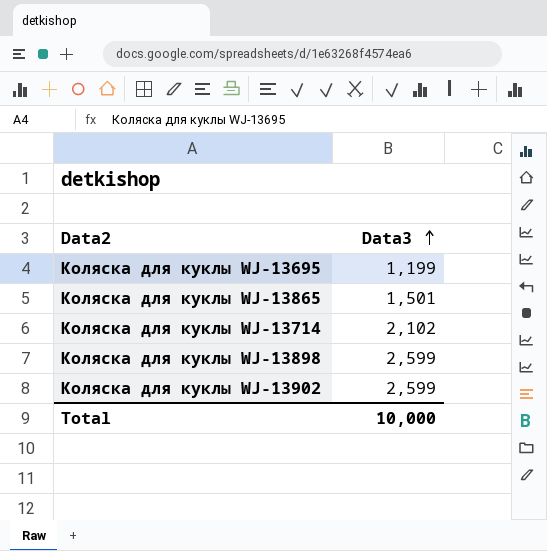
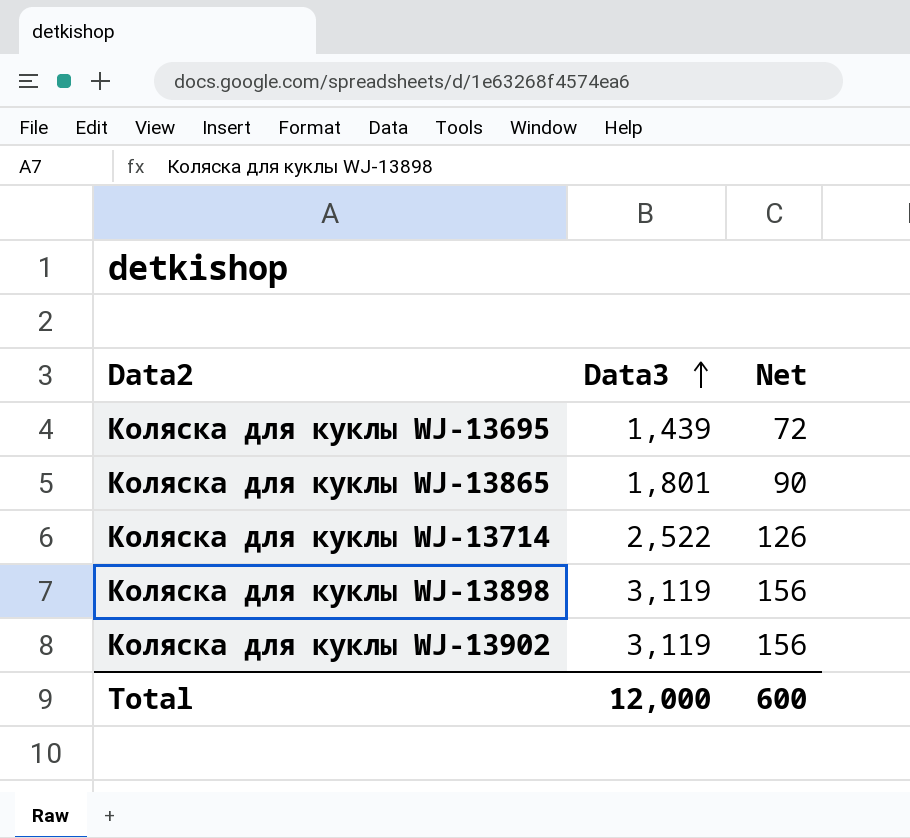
column Net | formula: none -> [Data3] * 0.05
Коляска для куклы WJ-13695 | Data3: 1,199 -> 1,439
Коляска для куклы WJ-13865 | Data3: 1,501 -> 1,801
Коляска для куклы WJ-13714 | Data3: 2,102 -> 2,522
Коляска для куклы WJ-13898 | Data3: 2,599 -> 3,119
Коляска для куклы WJ-13902 | Data3: 2,599 -> 3,119
Total | Data3: 10,000 -> 12,000

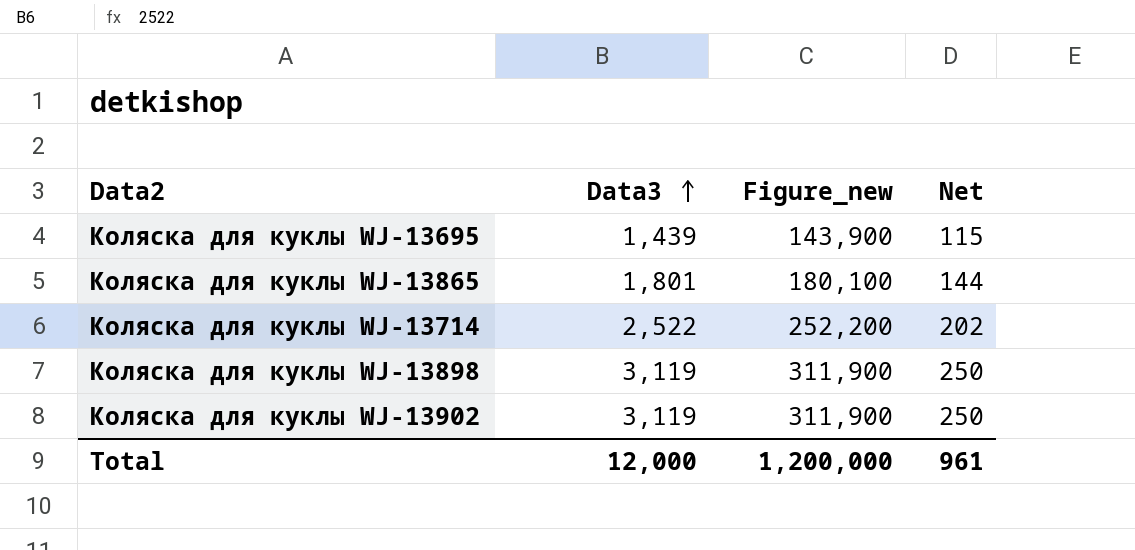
column Figure_new | formula: none -> [Data3] * 100
column Net | formula: [Data3] * 0.05 -> [Data3] * 0.08
Total | Net: 600 -> 961

